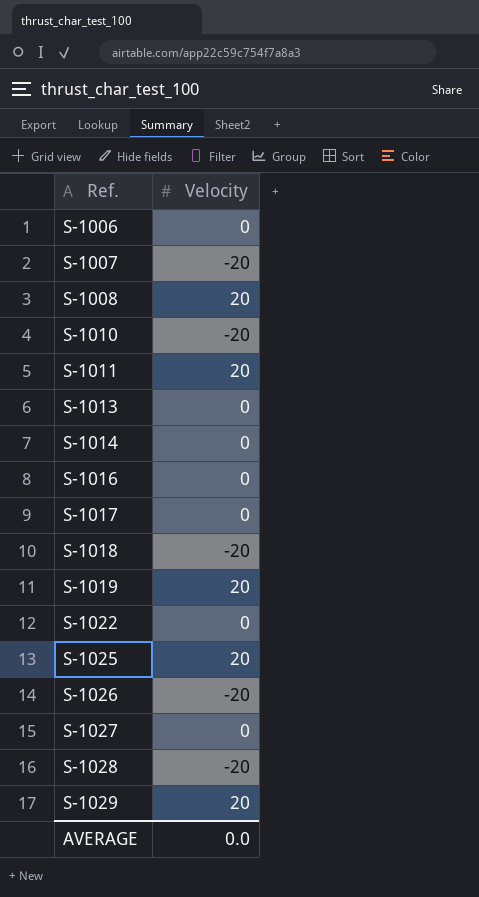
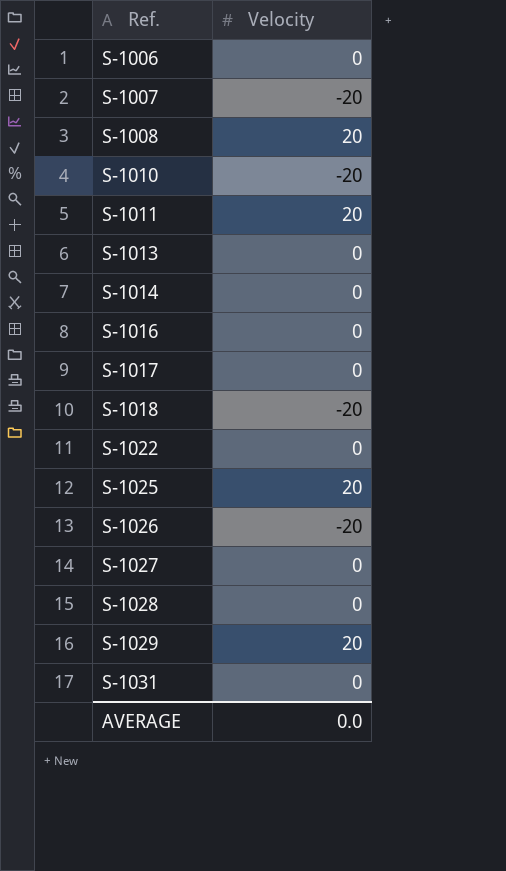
row S-1019: 20 -> none
S-1028 | Velocity: -20 -> 0
row S-1031: none -> 0

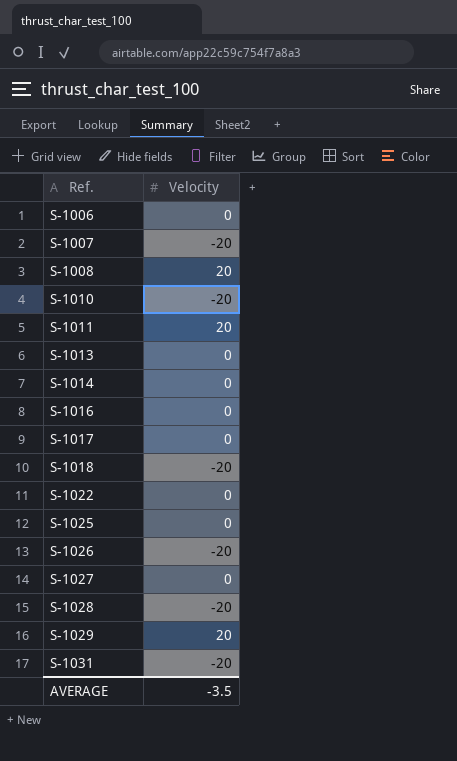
S-1025 | Velocity: 20 -> 0
S-1028 | Velocity: 0 -> -20
S-1031 | Velocity: 0 -> -20
AVERAGE | Velocity: 0.0 -> -3.5

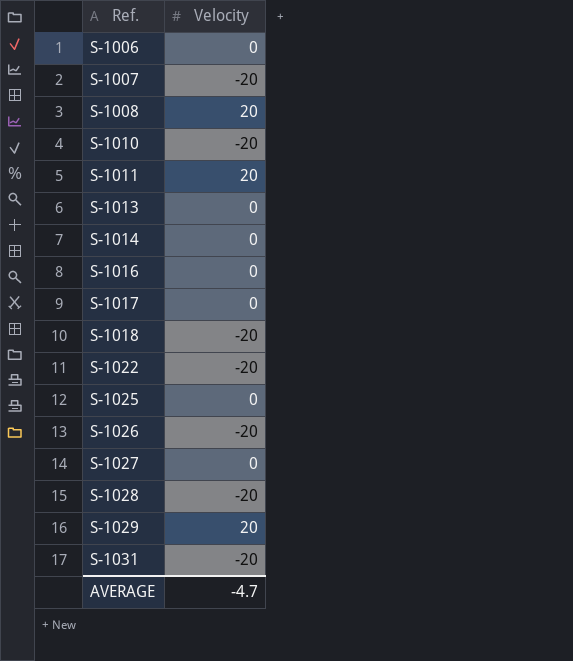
S-1022 | Velocity: 0 -> -20
AVERAGE | Velocity: -3.5 -> -4.7

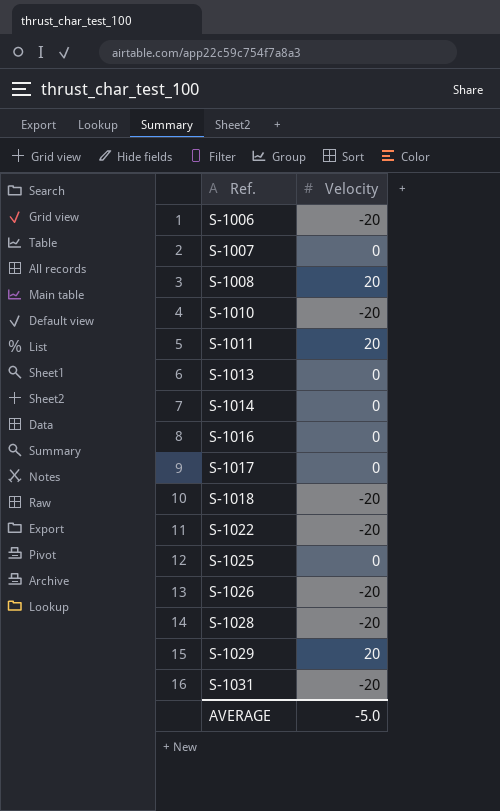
row S-1027: 0 -> none
S-1006 | Velocity: 0 -> -20
S-1007 | Velocity: -20 -> 0
AVERAGE | Velocity: -4.7 -> -5.0

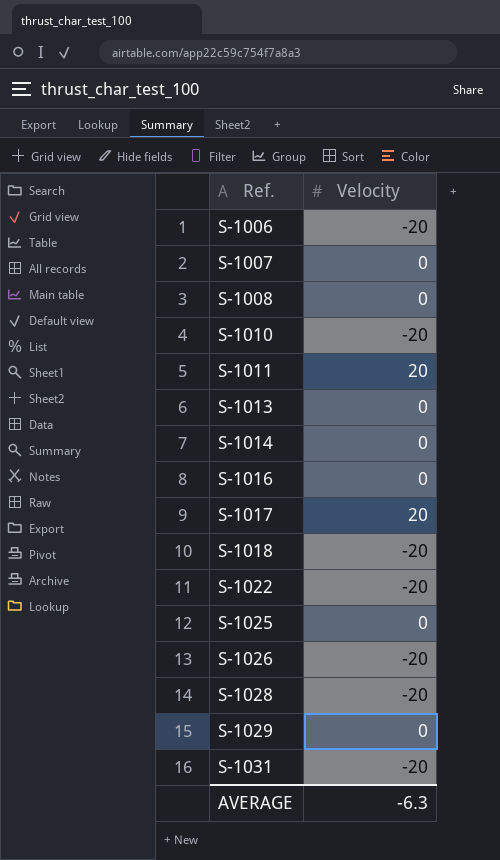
S-1008 | Velocity: 20 -> 0
S-1017 | Velocity: 0 -> 20
S-1029 | Velocity: 20 -> 0
AVERAGE | Velocity: -5.0 -> -6.3

